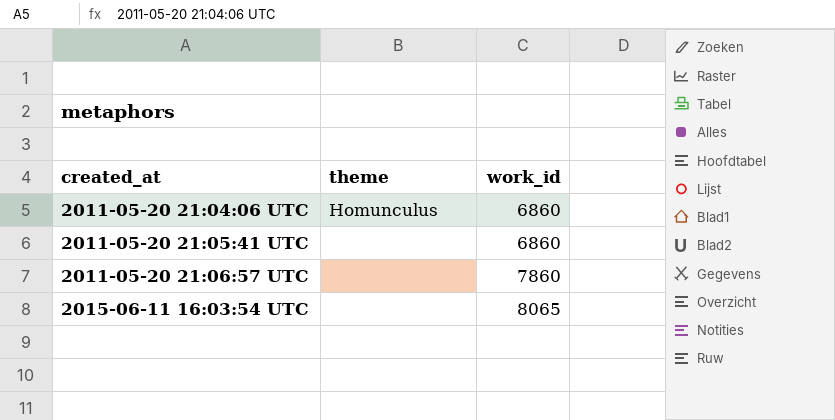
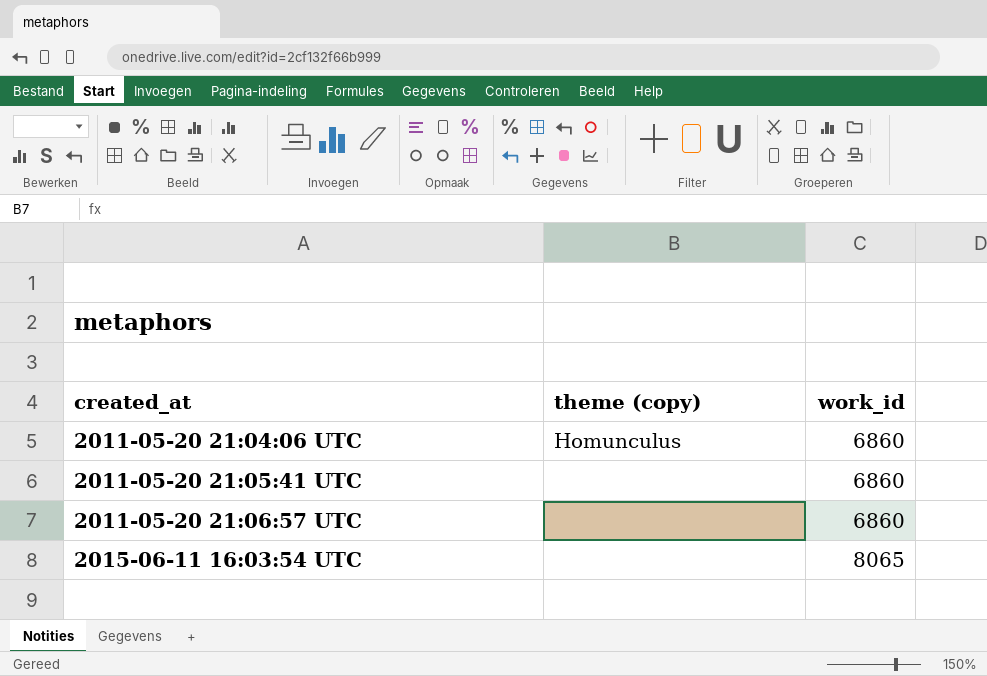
column name: theme -> theme (copy)
2011-05-20 21:06:57 UTC | work_id: 7860 -> 6860

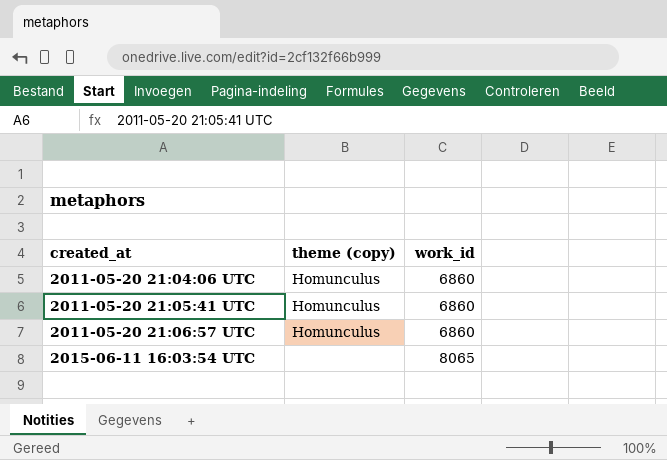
2011-05-20 21:05:41 UTC | theme (copy): none -> Homunculus
2011-05-20 21:06:57 UTC | theme (copy): none -> Homunculus

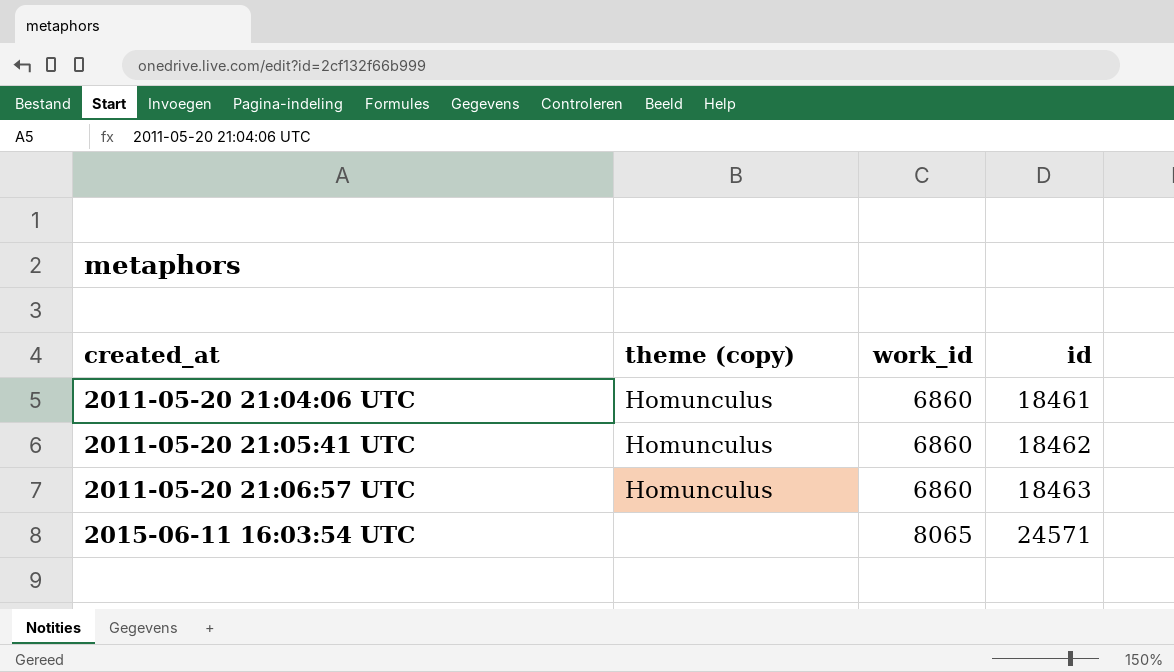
column id | position: none -> 4

